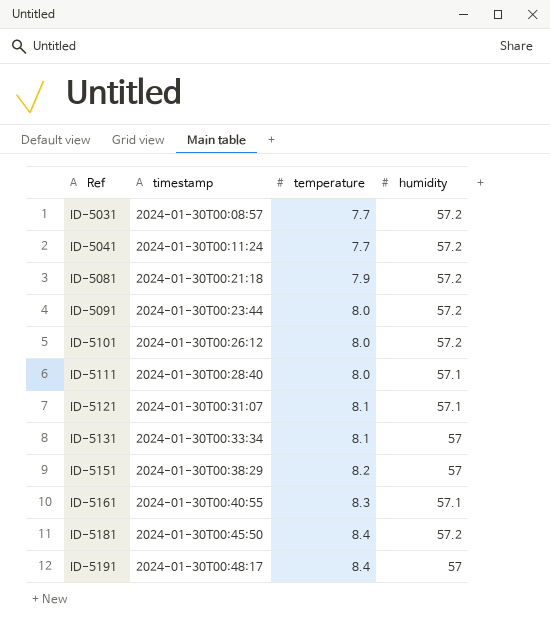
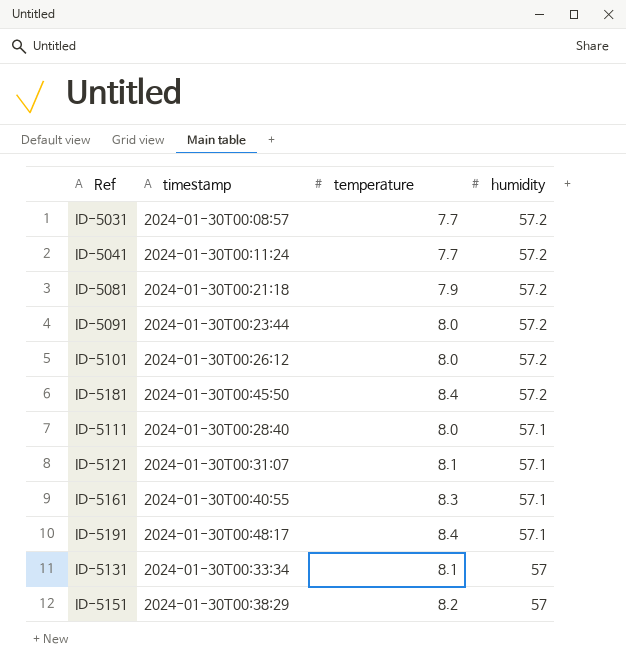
row order: Ref ascending -> humidity descending
ID-5191 | humidity: 57 -> 57.1

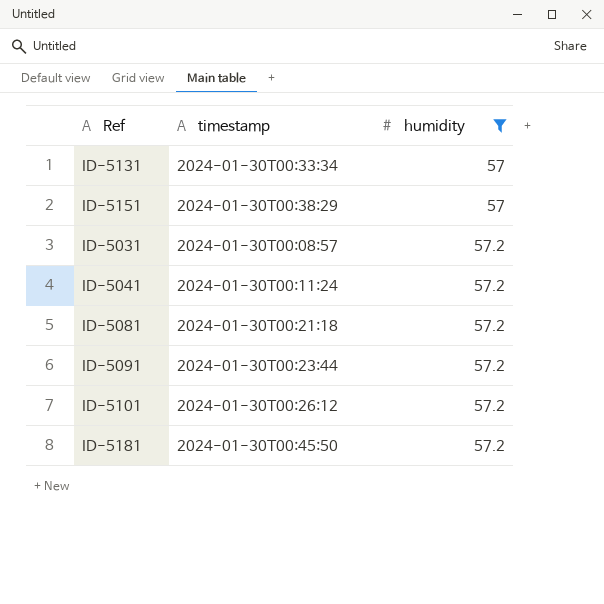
filter: none -> humidity != 57.1
row order: humidity descending -> humidity ascending
column temperature | position: 3 -> none

